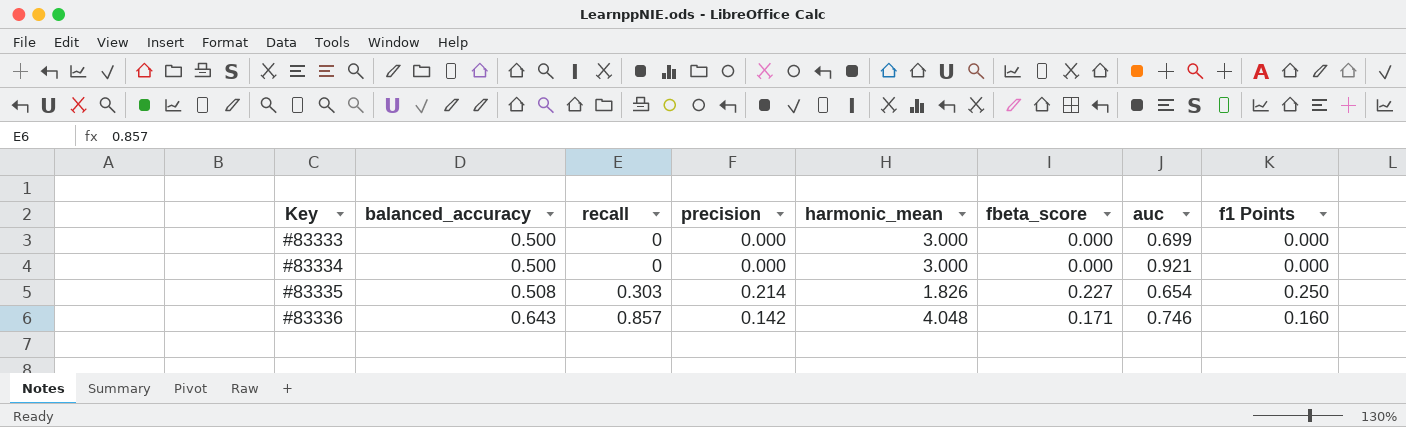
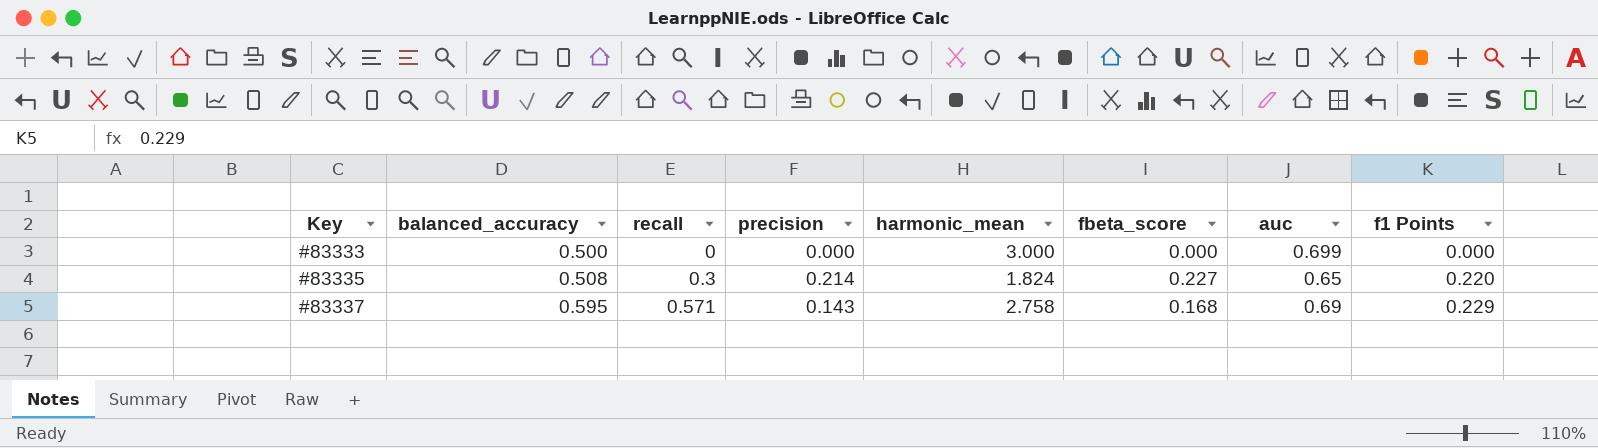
row #83334: 0.500 | 0 | 0.000 | 3.000 | 0.000 | 0.921 | 0.000 -> none
row #83336: 0.643 | 0.857 | 0.142 | 4.048 | 0.171 | 0.746 | 0.160 -> none
#83335 | recall: 0.303 -> 0.3
#83335 | harmonic_mean: 1.826 -> 1.824
#83335 | auc: 0.654 -> 0.65
#83335 | f1 Points: 0.250 -> 0.220
row #83337: none -> 0.595 | 0.571 | 0.143 | 2.758 | 0.168 | 0.69 | 0.229

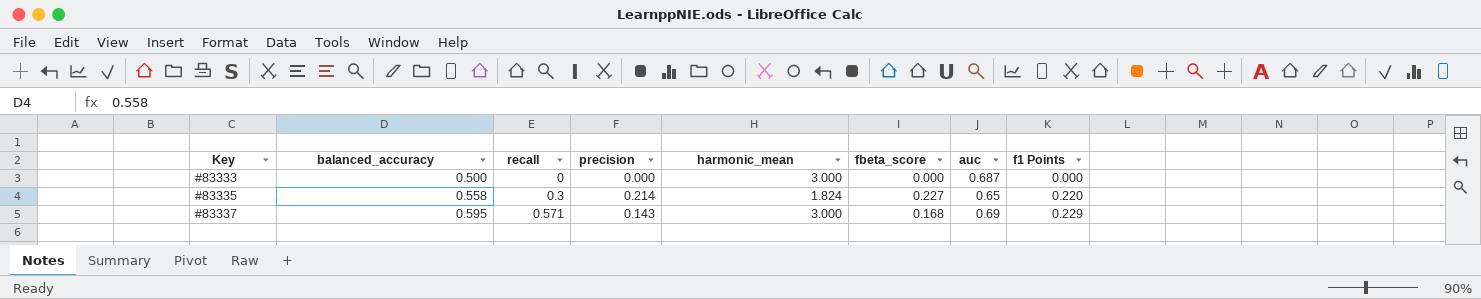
#83333 | auc: 0.699 -> 0.687
#83335 | balanced_accuracy: 0.508 -> 0.558
#83337 | harmonic_mean: 2.758 -> 3.000

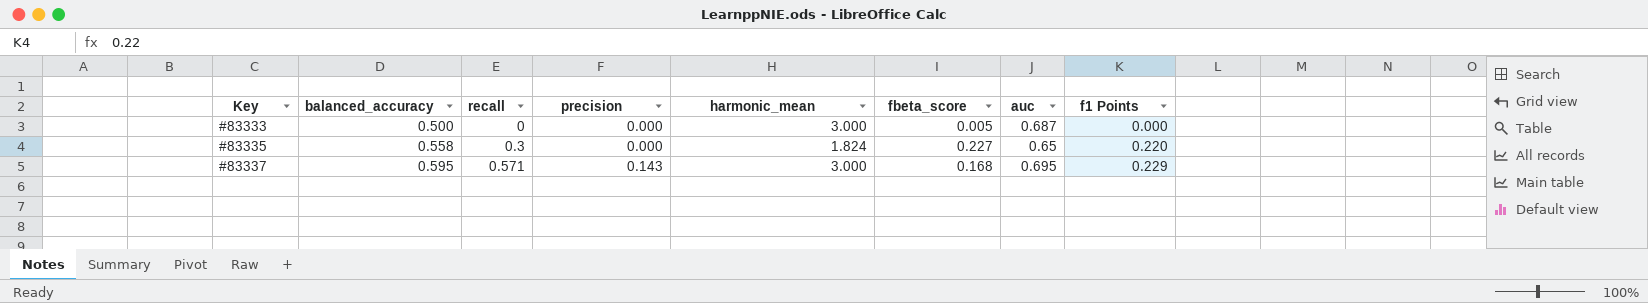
#83333 | fbeta_score: 0.000 -> 0.005
#83335 | precision: 0.214 -> 0.000
#83337 | auc: 0.69 -> 0.695

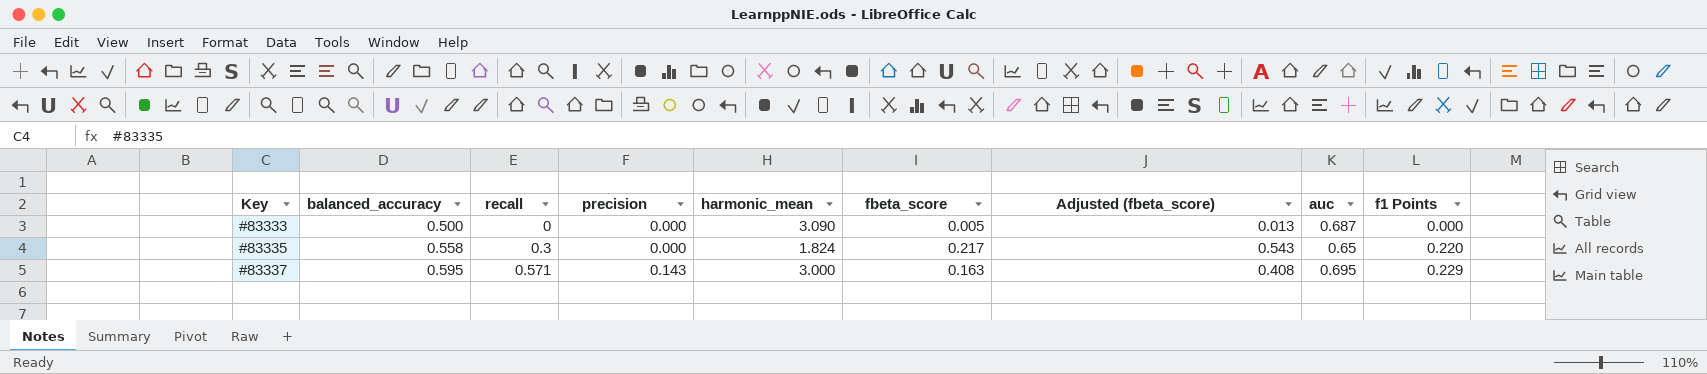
column Adjusted (fbeta_score) | formula: none -> [fbeta_score] * 2.5
#83333 | harmonic_mean: 3.000 -> 3.090
#83335 | fbeta_score: 0.227 -> 0.217
#83337 | fbeta_score: 0.168 -> 0.163

